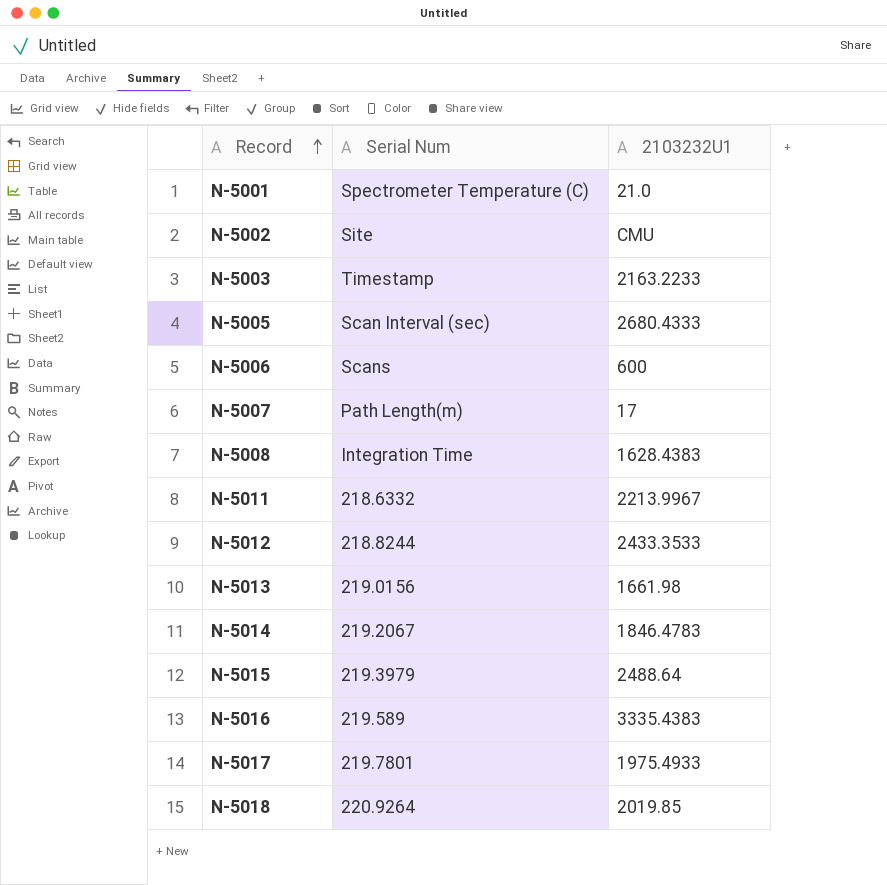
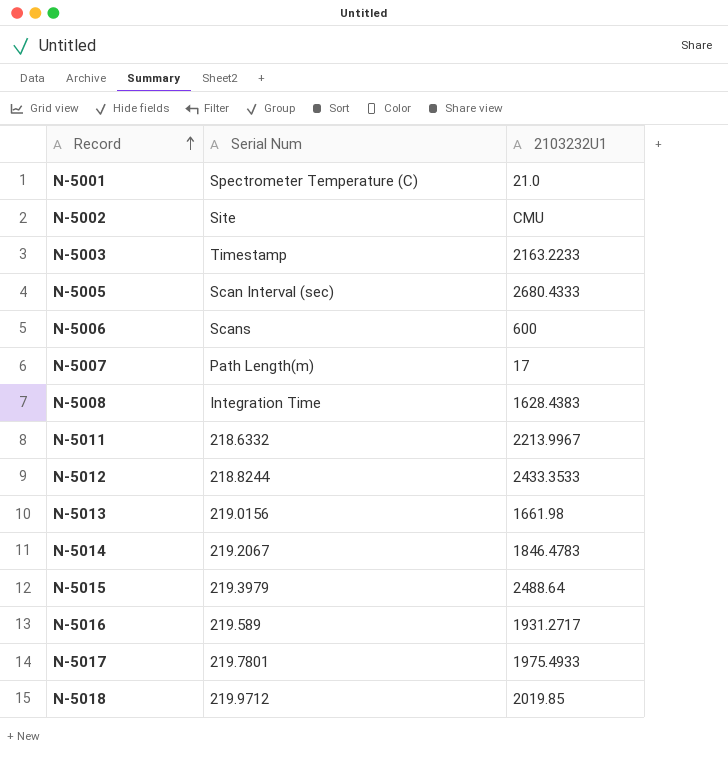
N-5016 | 2103232U1: 3335.4383 -> 1931.2717
N-5018 | Serial Num: 220.9264 -> 219.9712

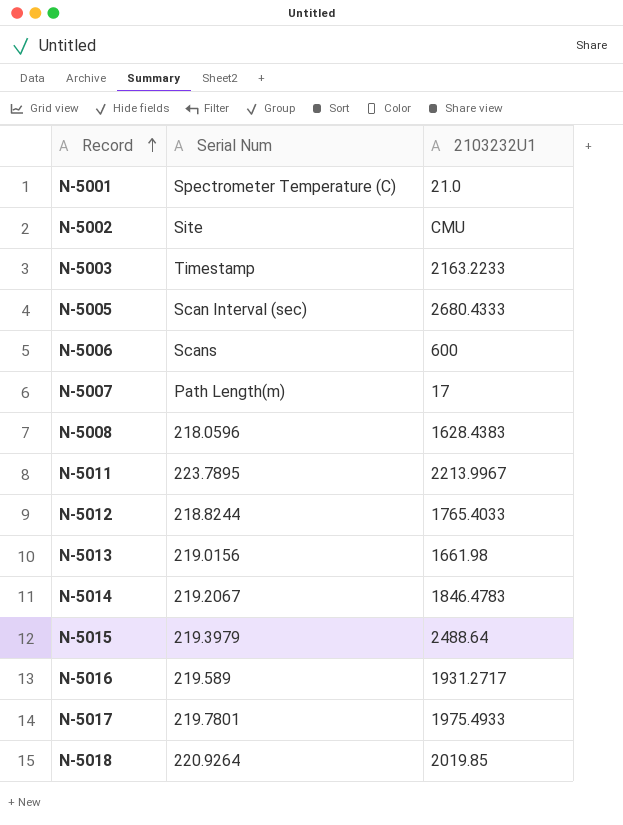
N-5008 | Serial Num: Integration Time -> 218.0596
N-5011 | Serial Num: 218.6332 -> 223.7895
N-5012 | 2103232U1: 2433.3533 -> 1765.4033
N-5018 | Serial Num: 219.9712 -> 220.9264

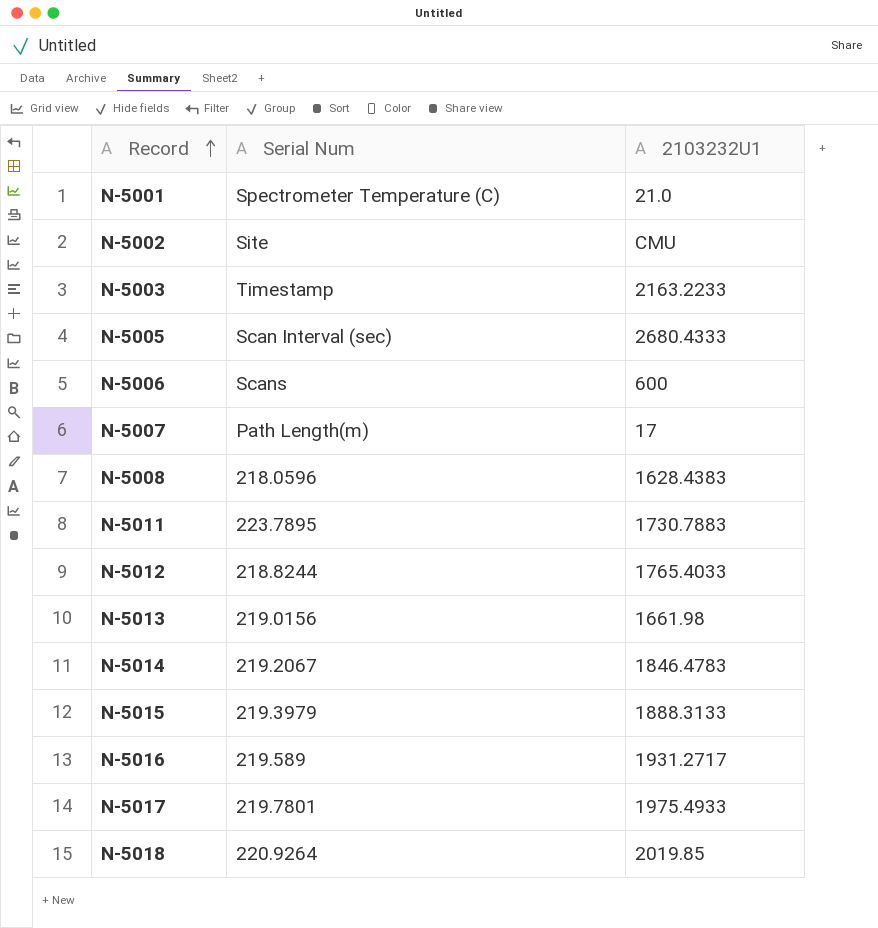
N-5011 | 2103232U1: 2213.9967 -> 1730.7883
N-5015 | 2103232U1: 2488.64 -> 1888.3133

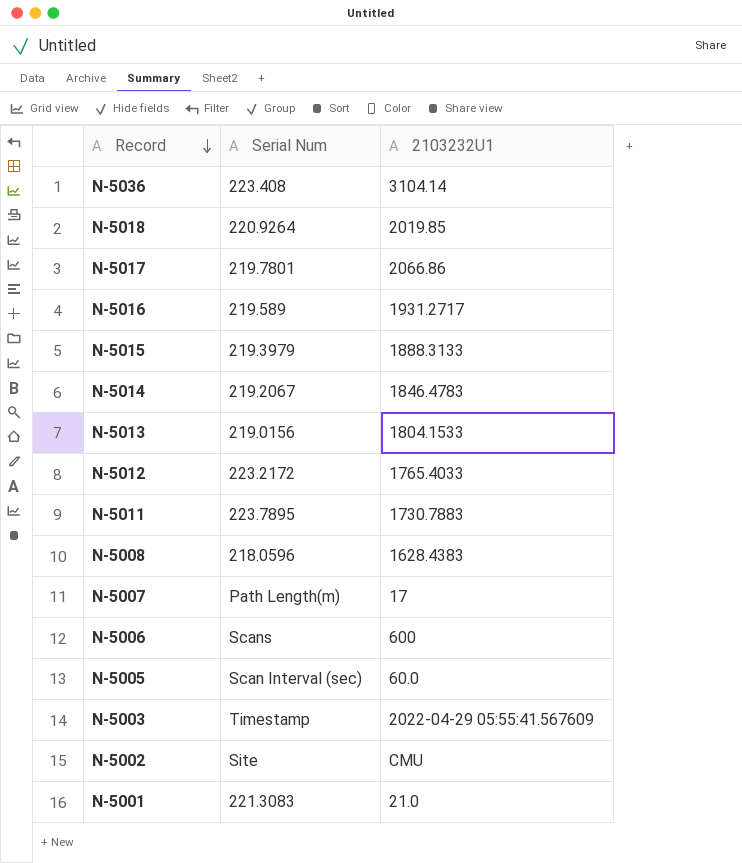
row order: Record ascending -> Record descending
row N-5036: none -> 223.408 | 3104.14
N-5017 | 2103232U1: 1975.4933 -> 2066.86
N-5013 | 2103232U1: 1661.98 -> 1804.1533
N-5012 | Serial Num: 218.8244 -> 223.2172
N-5005 | 2103232U1: 2680.4333 -> 60.0
N-5003 | 2103232U1: 2163.2233 -> 2022-04-29 05:55:41.567609
N-5001 | Serial Num: Spectrometer Temperature (C) -> 221.3083

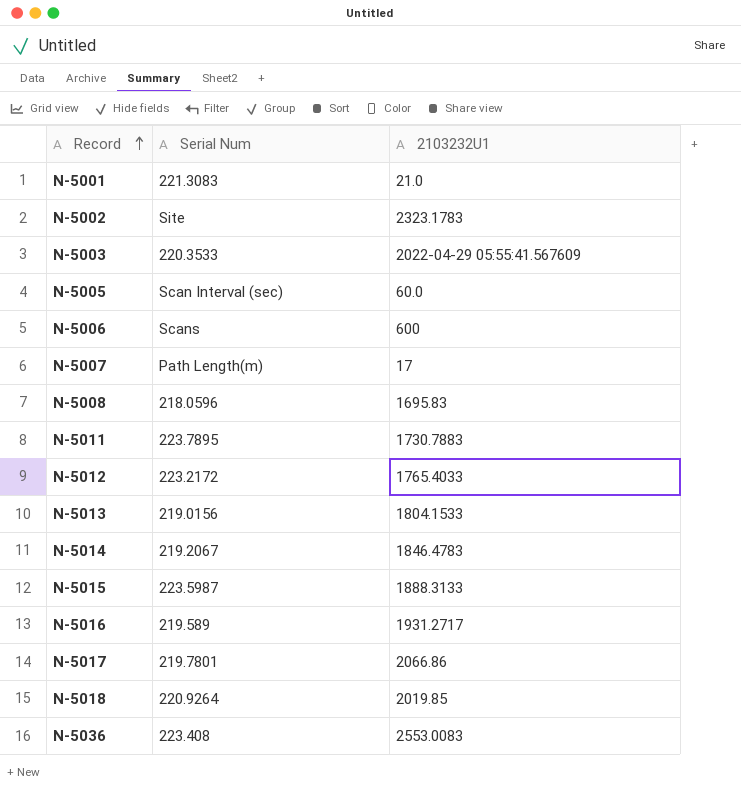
row order: Record descending -> Record ascending
N-5002 | 2103232U1: CMU -> 2323.1783
N-5003 | Serial Num: Timestamp -> 220.3533
N-5008 | 2103232U1: 1628.4383 -> 1695.83
N-5015 | Serial Num: 219.3979 -> 223.5987
N-5036 | 2103232U1: 3104.14 -> 2553.0083

